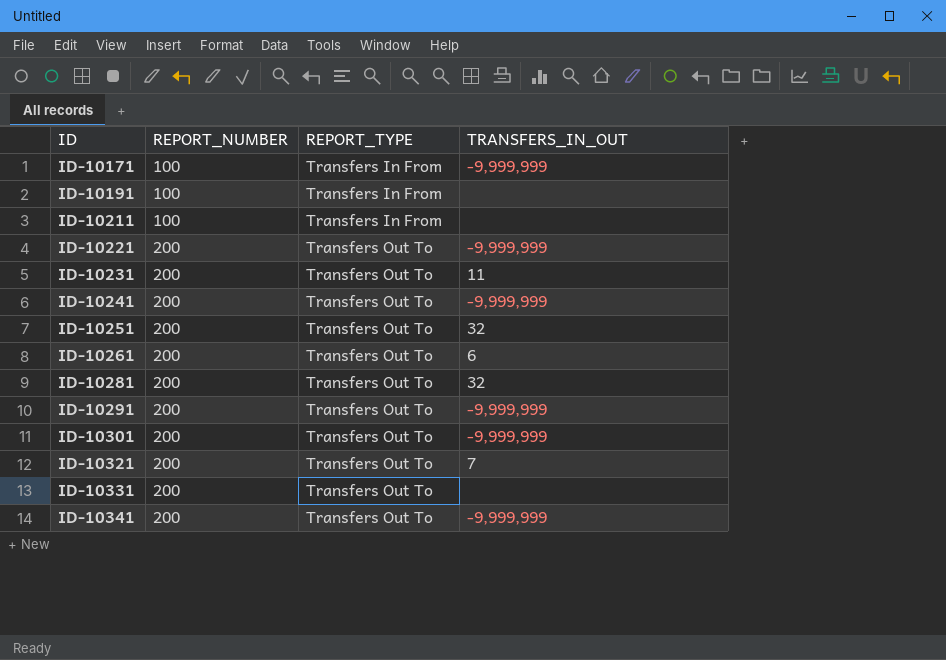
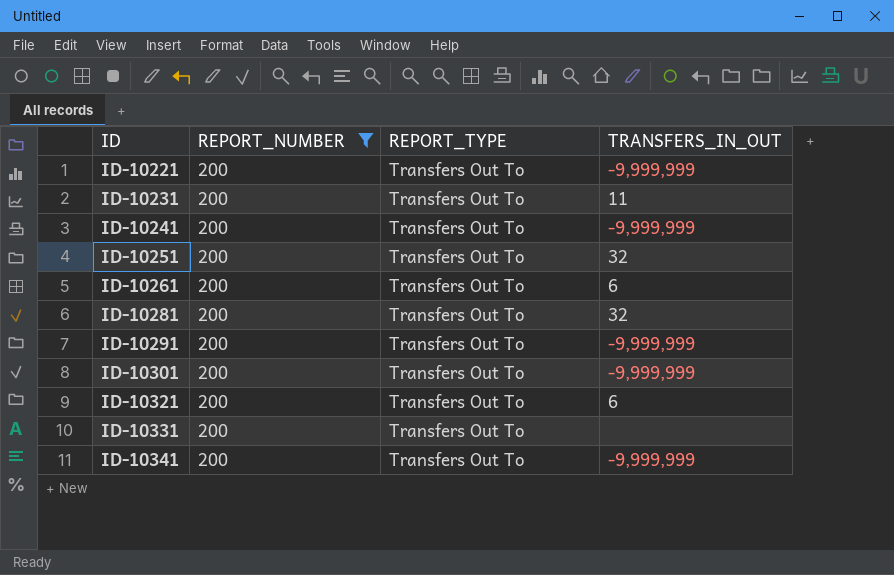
filter: none -> REPORT_NUMBER = 200
ID-10321 | TRANSFERS_IN_OUT: 7 -> 6

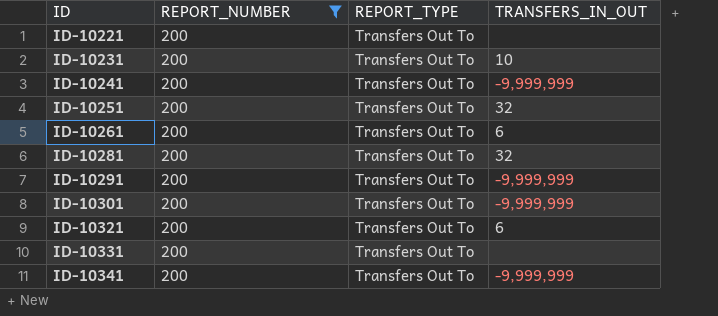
ID-10221 | TRANSFERS_IN_OUT: -9,999,999 -> none
ID-10231 | TRANSFERS_IN_OUT: 11 -> 10

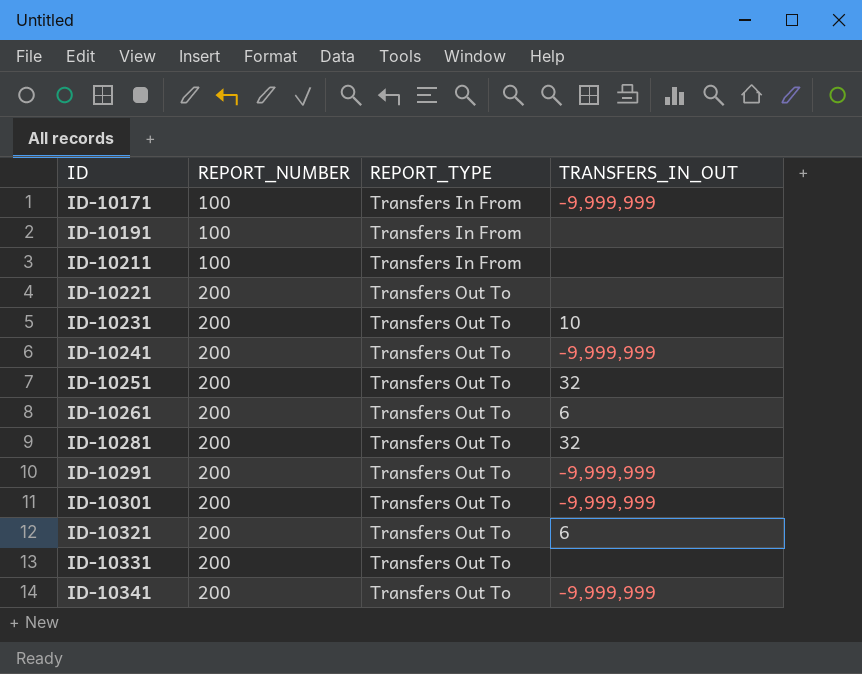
filter: REPORT_NUMBER = 200 -> none

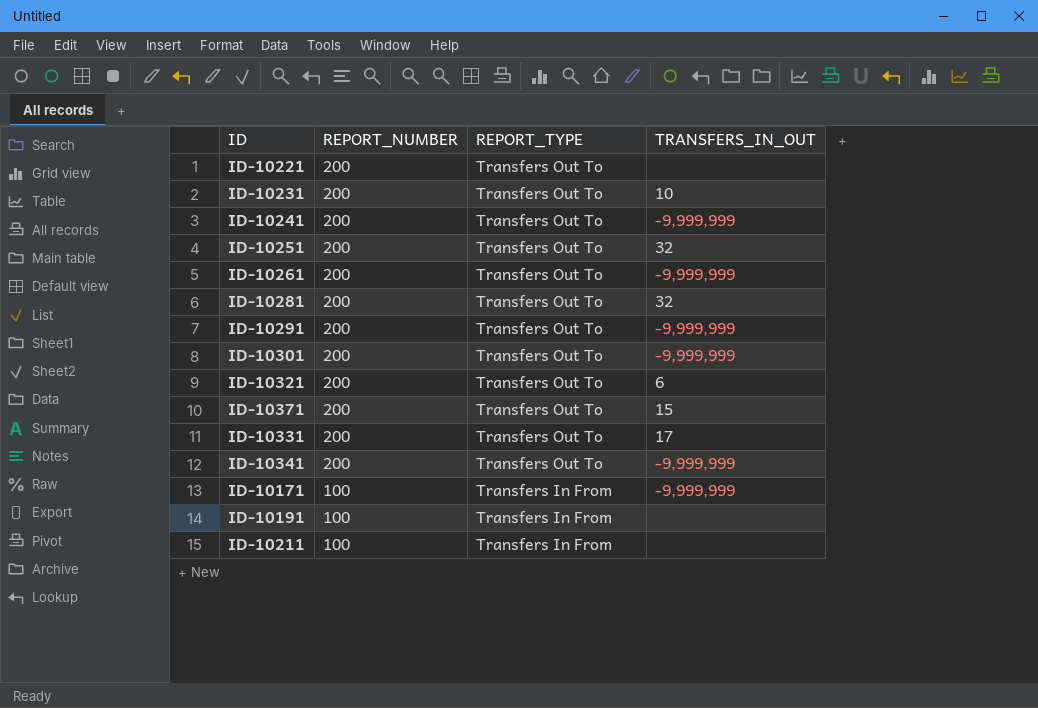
row order: ID ascending -> REPORT_NUMBER descending
ID-10261 | TRANSFERS_IN_OUT: 6 -> -9,999,999
row ID-10371: none -> 200 | Transfers Out To | 15
ID-10331 | TRANSFERS_IN_OUT: none -> 17

